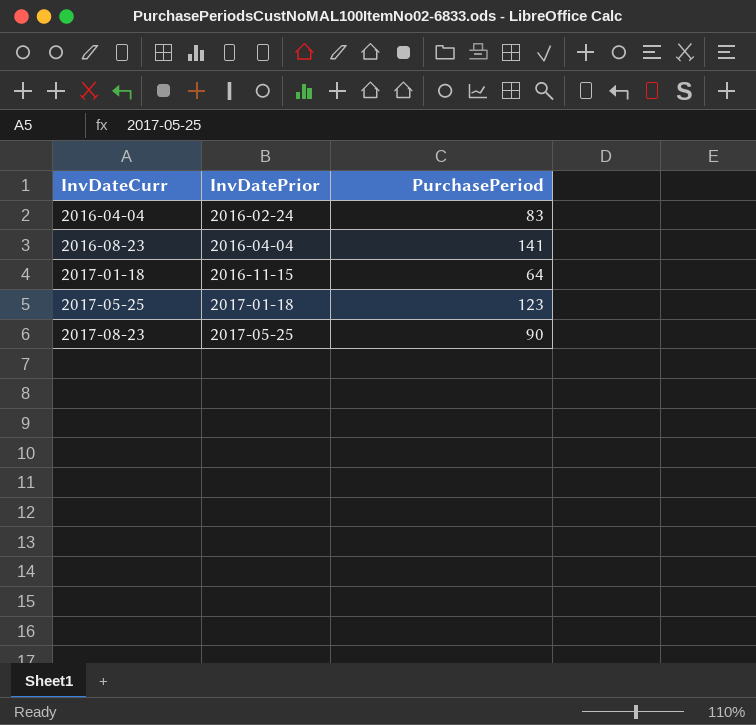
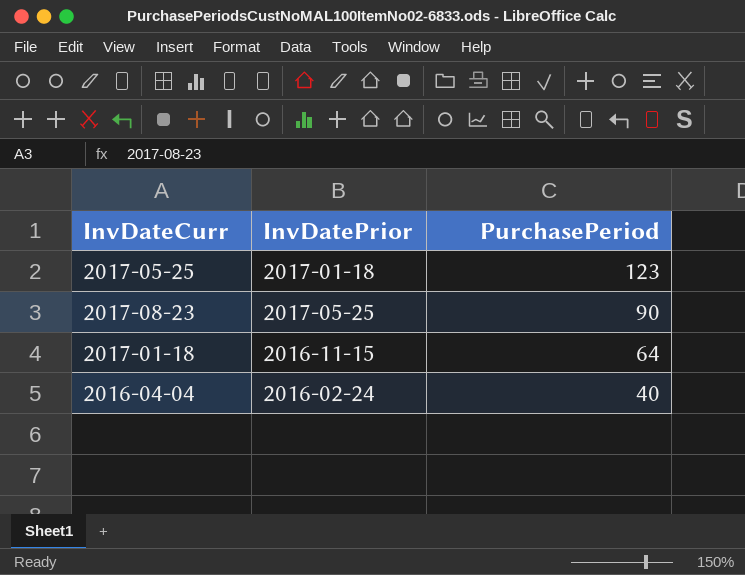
row order: InvDateCurr ascending -> PurchasePeriod descending
row 2016-08-23: 2016-04-04 | 141 -> none
2016-04-04 | PurchasePeriod: 83 -> 40

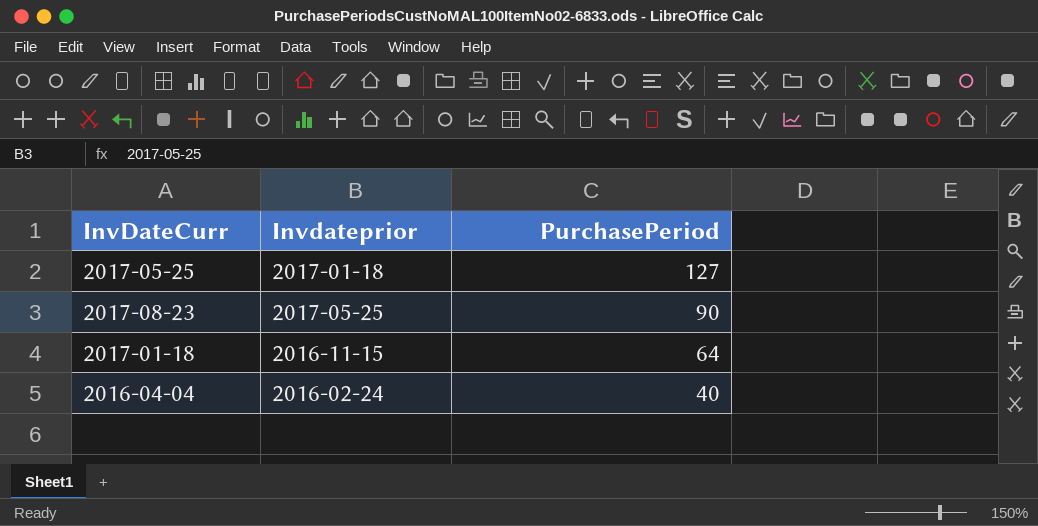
column name: InvDatePrior -> Invdateprior
2017-05-25 | PurchasePeriod: 123 -> 127

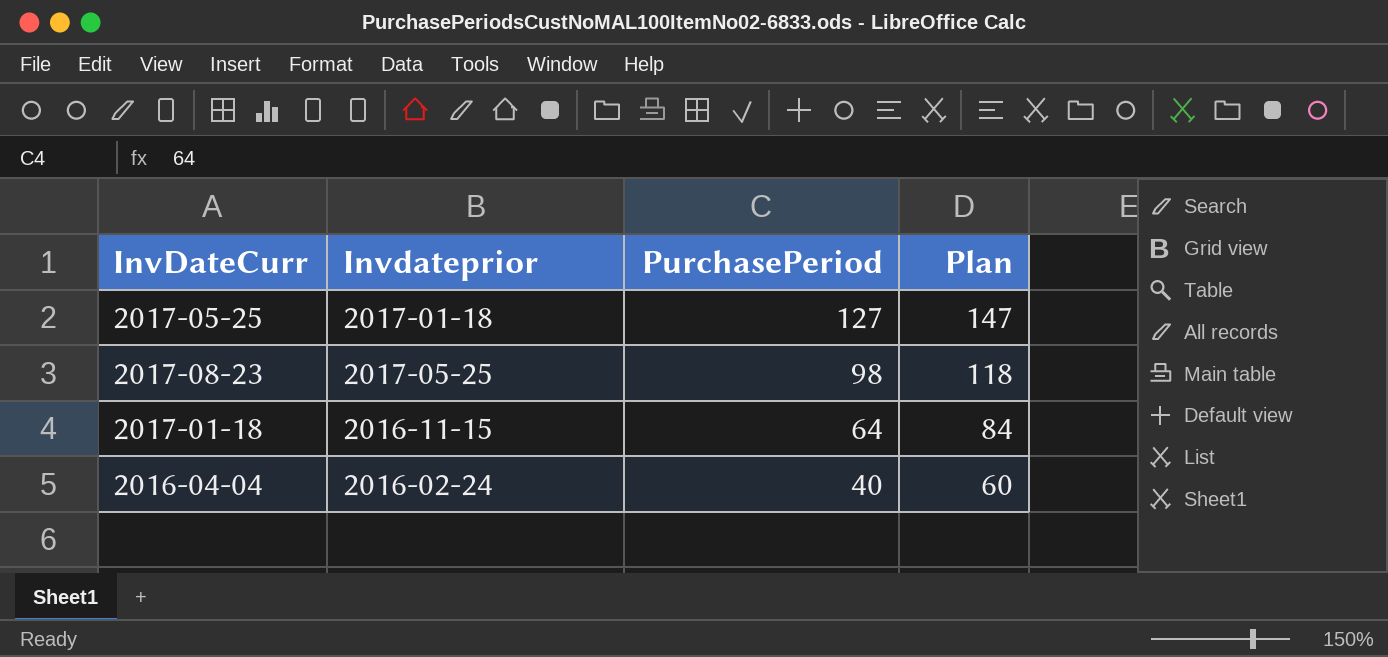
column Plan | formula: none -> [PurchasePeriod] + 20
2017-08-23 | PurchasePeriod: 90 -> 98

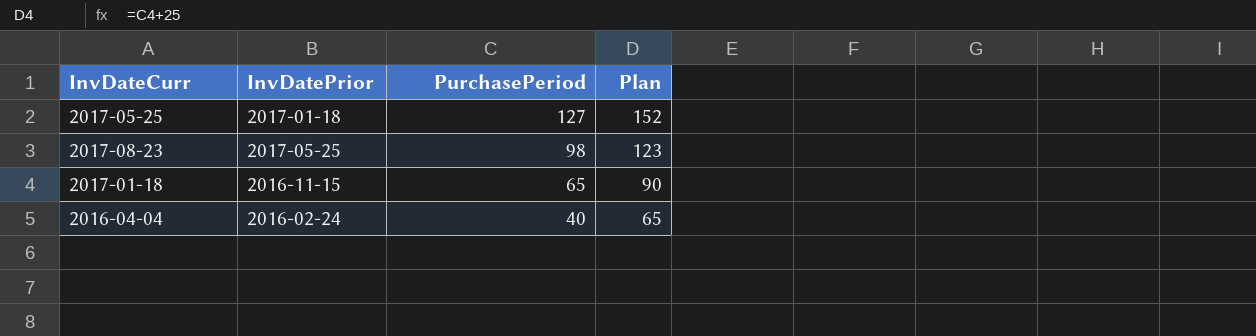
column name: Invdateprior -> InvDatePrior
column Plan | formula: [PurchasePeriod] + 20 -> [PurchasePeriod] + 25
2017-01-18 | PurchasePeriod: 64 -> 65

